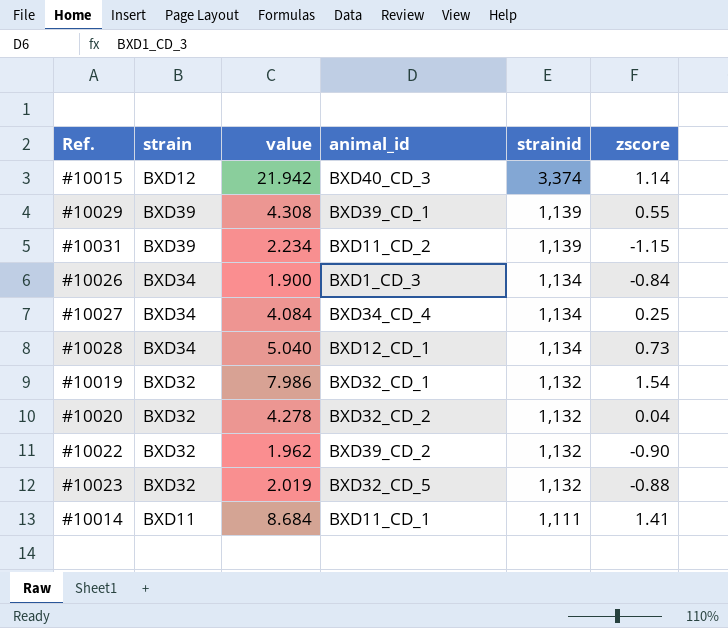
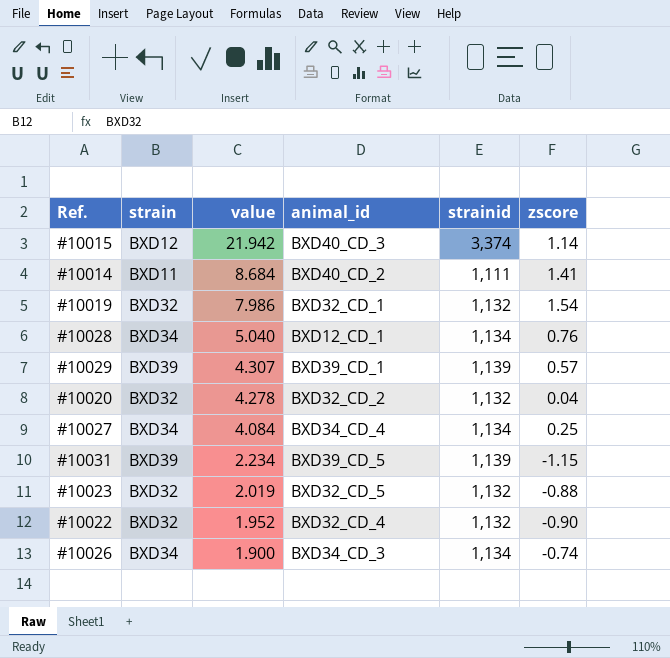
row order: strainid descending -> value descending
#10014 | animal_id: BXD11_CD_1 -> BXD40_CD_2
#10028 | zscore: 0.73 -> 0.76
#10029 | value: 4.308 -> 4.307
#10029 | zscore: 0.55 -> 0.57
#10031 | animal_id: BXD11_CD_2 -> BXD39_CD_5
#10022 | value: 1.962 -> 1.952
#10022 | animal_id: BXD39_CD_2 -> BXD32_CD_4
#10026 | animal_id: BXD1_CD_3 -> BXD34_CD_3
#10026 | zscore: -0.84 -> -0.74

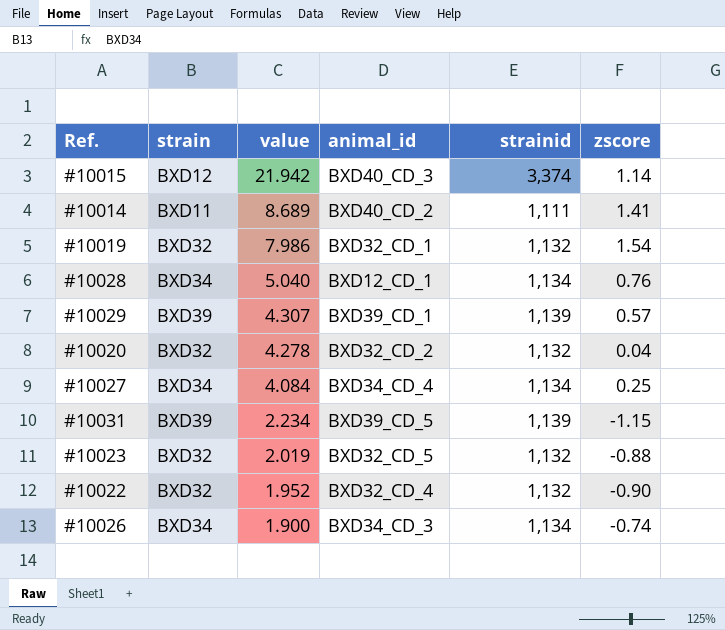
#10014 | value: 8.684 -> 8.689

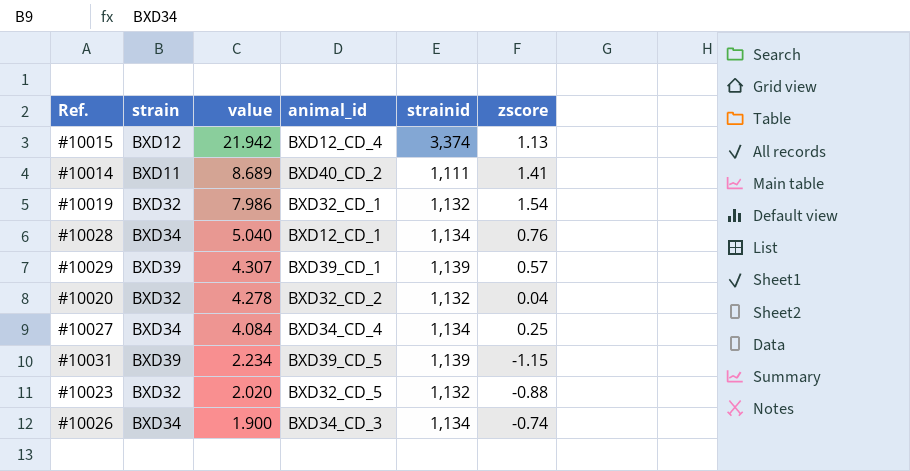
row #10022: BXD32 | 1.952 | BXD32_CD_4 | 1,132 | -0.90 -> none
#10015 | animal_id: BXD40_CD_3 -> BXD12_CD_4
#10015 | zscore: 1.14 -> 1.13
#10023 | value: 2.019 -> 2.020

